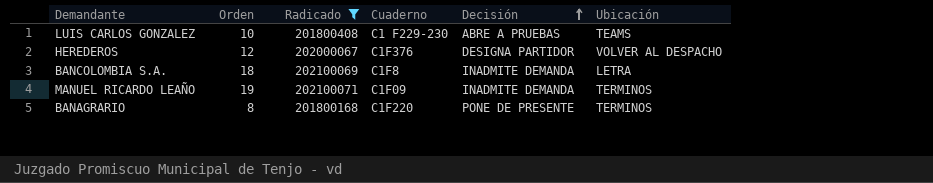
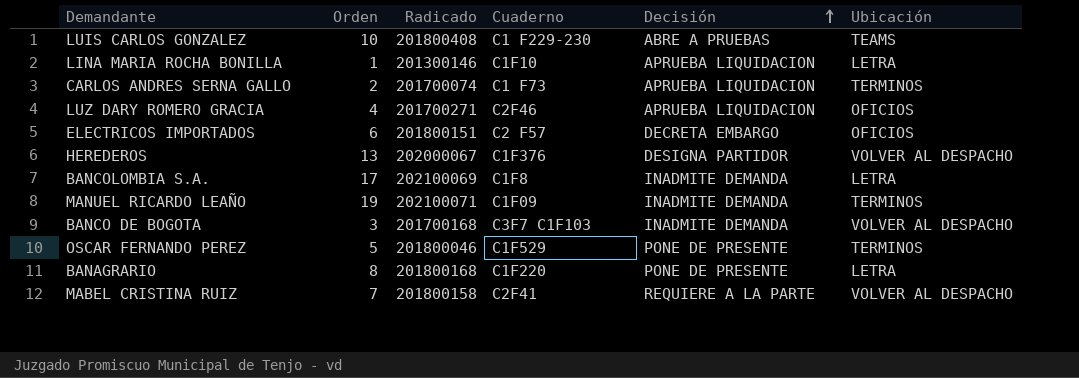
filter: Radicado >= 201800168 -> none
HEREDEROS | Orden: 12 -> 13
BANCOLOMBIA S.A. | Orden: 18 -> 17
BANAGRARIO | Ubicación: TERMINOS -> LETRA

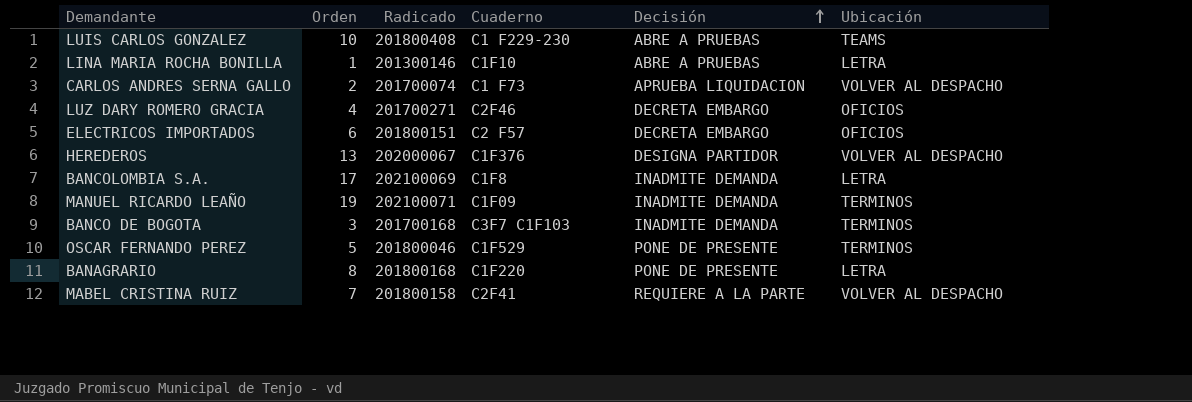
LINA MARIA ROCHA BONILLA | Decisión: APRUEBA LIQUIDACION -> ABRE A PRUEBAS
CARLOS ANDRES SERNA GALLO | Ubicación: TERMINOS -> VOLVER AL DESPACHO
LUZ DARY ROMERO GRACIA | Decisión: APRUEBA LIQUIDACION -> DECRETA EMBARGO
BANCO DE BOGOTA | Ubicación: VOLVER AL DESPACHO -> TERMINOS

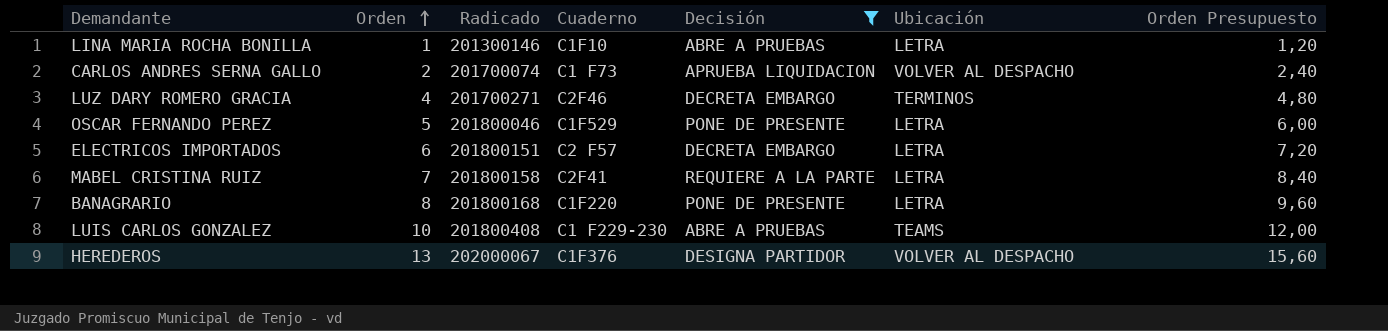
filter: none -> Decisión != INADMITE DEMANDA
row order: Decisión ascending -> Orden ascending
column Orden Presupuesto | formula: none -> [Orden] * 1,2
LUZ DARY ROMERO GRACIA | Ubicación: OFICIOS -> TERMINOS
OSCAR FERNANDO PEREZ | Ubicación: TERMINOS -> LETRA
ELECTRICOS IMPORTADOS | Ubicación: OFICIOS -> LETRA
MABEL CRISTINA RUIZ | Ubicación: VOLVER AL DESPACHO -> LETRA

